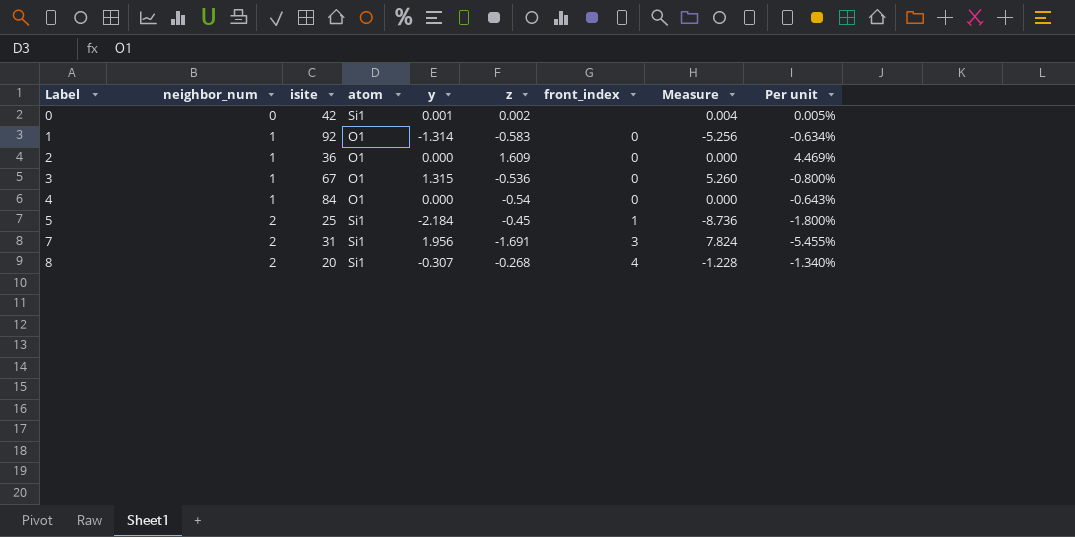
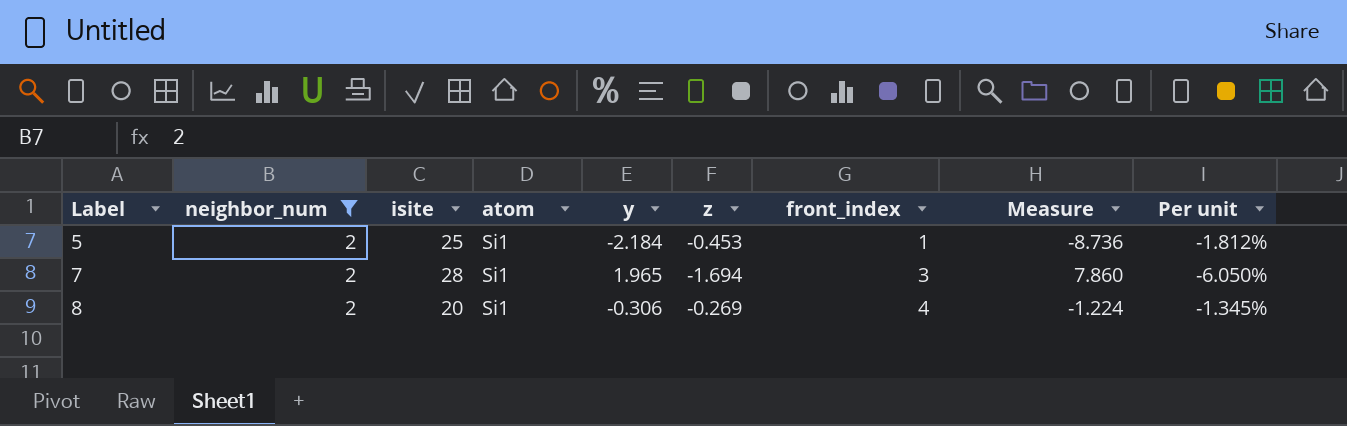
filter: none -> neighbor_num = 2
5 | z: -0.45 -> -0.453
5 | Per unit: -1.800% -> -1.812%
7 | isite: 31 -> 28
7 | y: 1.956 -> 1.965
7 | z: -1.691 -> -1.694
7 | Measure: 7.824 -> 7.860
7 | Per unit: -5.455% -> -6.050%
8 | y: -0.307 -> -0.306
8 | z: -0.268 -> -0.269
8 | Measure: -1.228 -> -1.224
8 | Per unit: -1.340% -> -1.345%

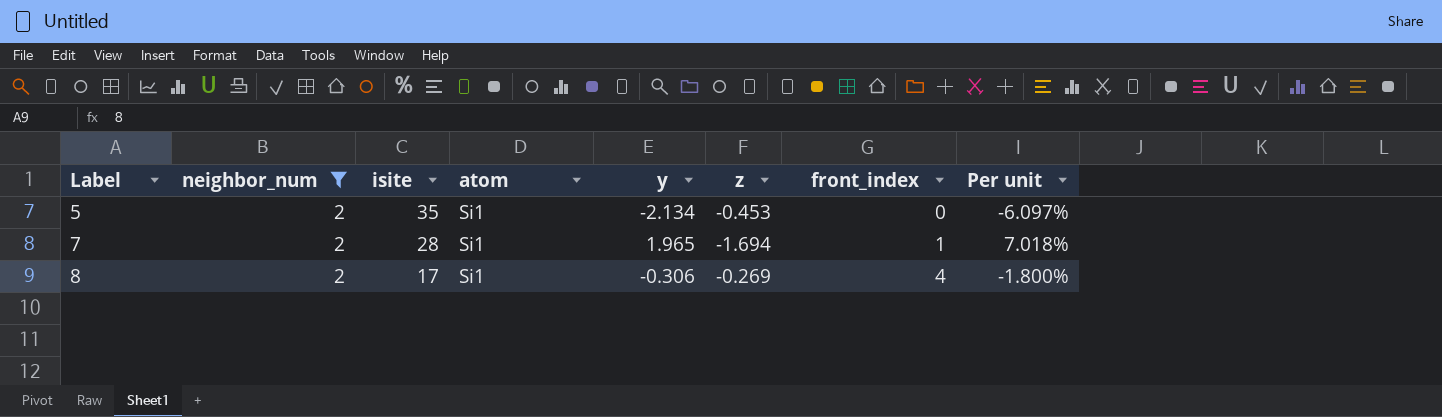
column Measure | formula: [y] * 4 -> none
column Per unit | formula: [z] / [isite] -> [y] / [isite]
5 | isite: 25 -> 35
5 | y: -2.184 -> -2.134
5 | front_index: 1 -> 0
7 | front_index: 3 -> 1
8 | isite: 20 -> 17

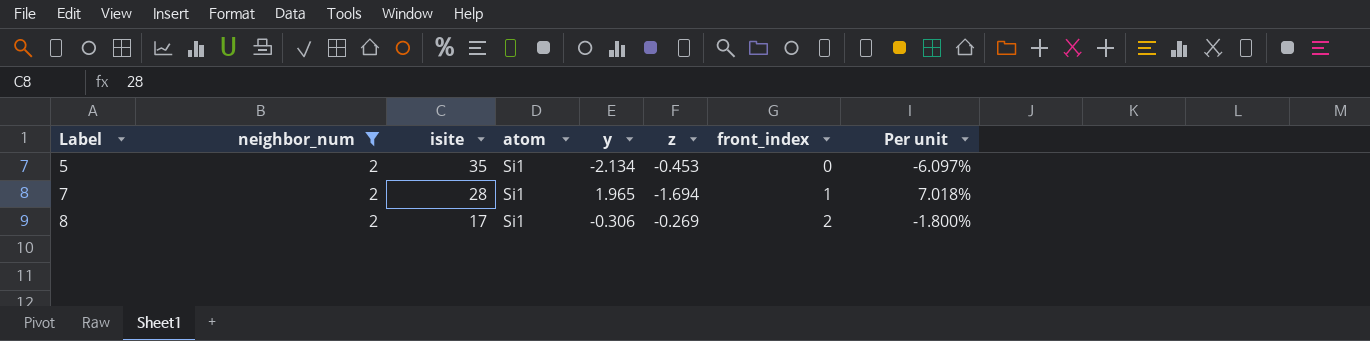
8 | front_index: 4 -> 2

